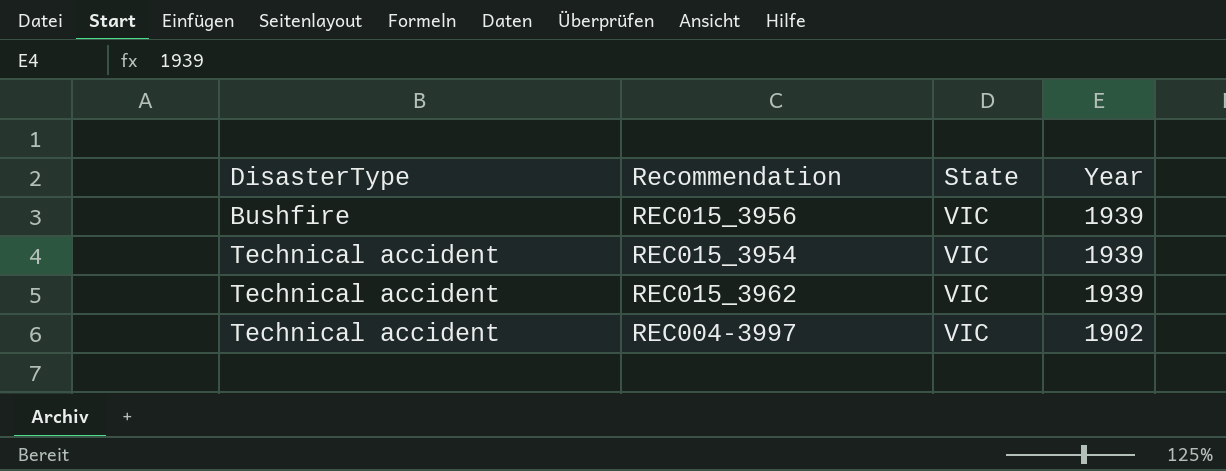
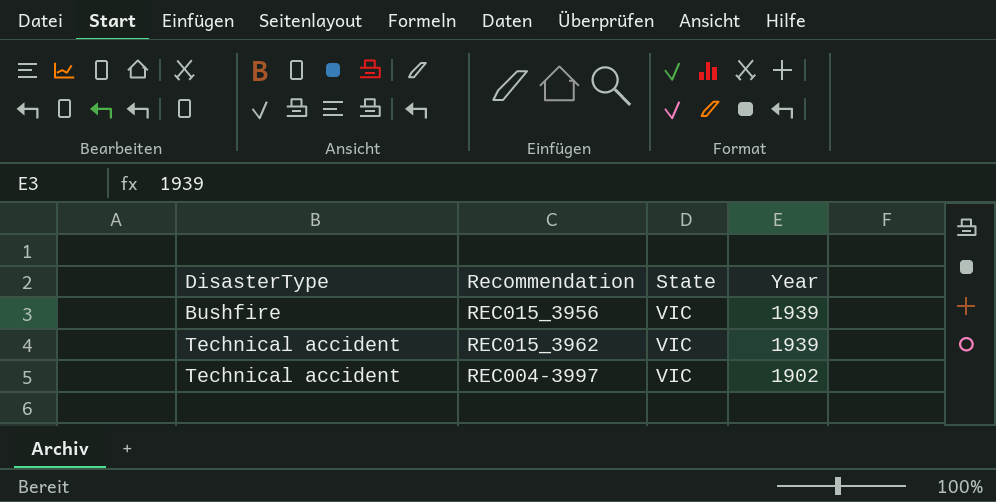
row REC015_3954: Technical accident | VIC | 1939 -> none

